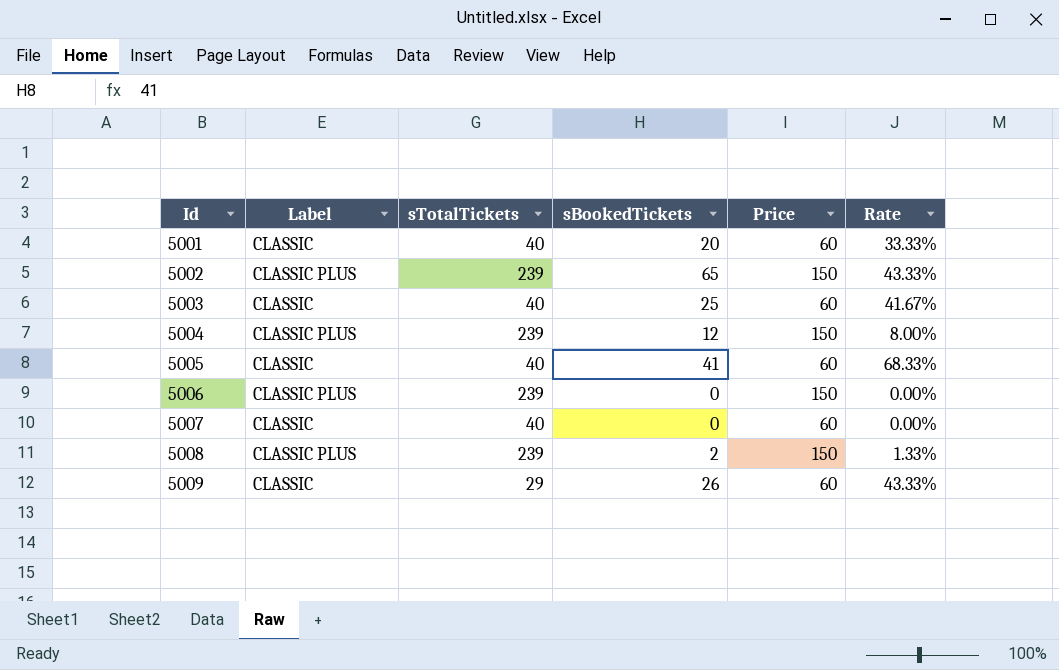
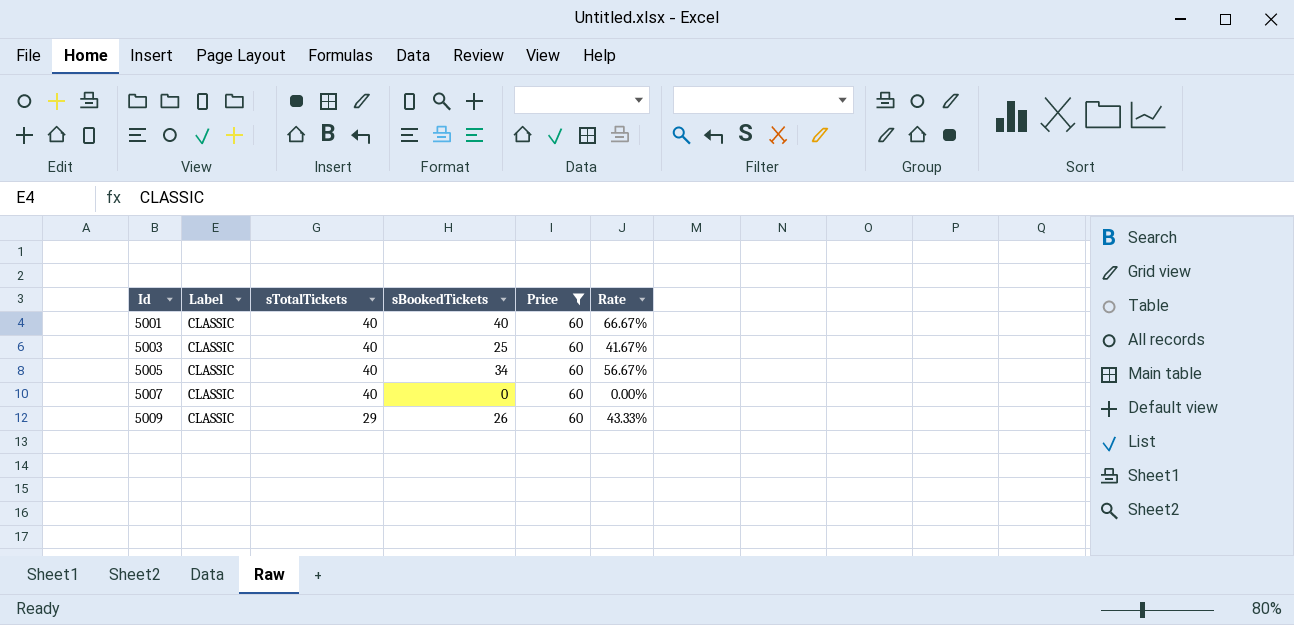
filter: none -> Price = 60
5001 | sBookedTickets: 20 -> 40
5001 | Rate: 33.33% -> 66.67%
5005 | sBookedTickets: 41 -> 34
5005 | Rate: 68.33% -> 56.67%

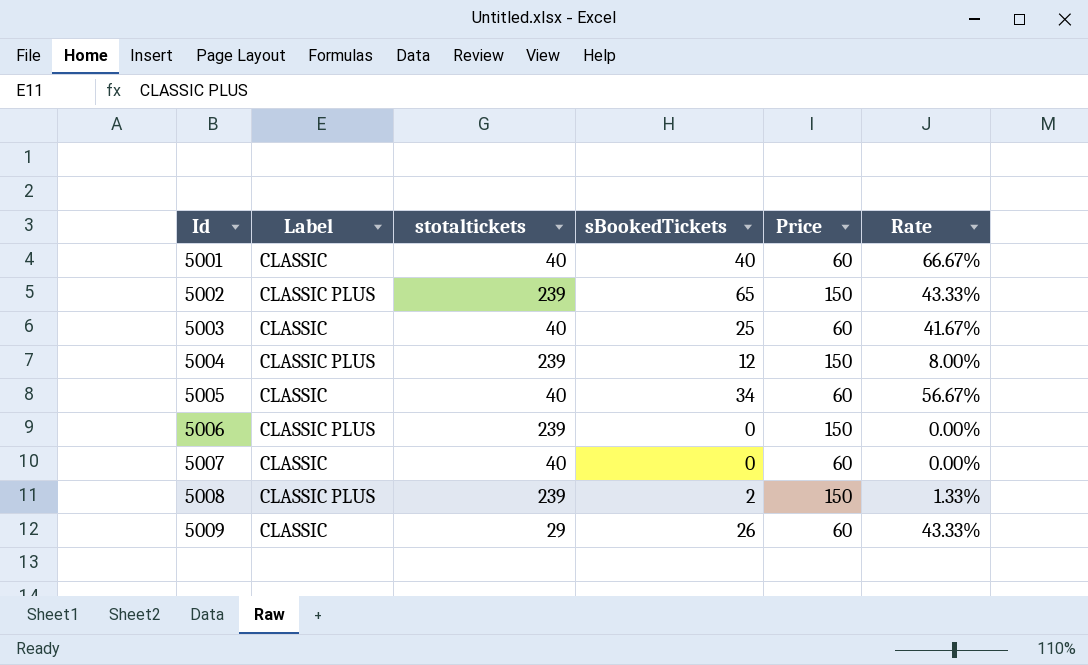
filter: Price = 60 -> none
column name: sTotalTickets -> stotaltickets

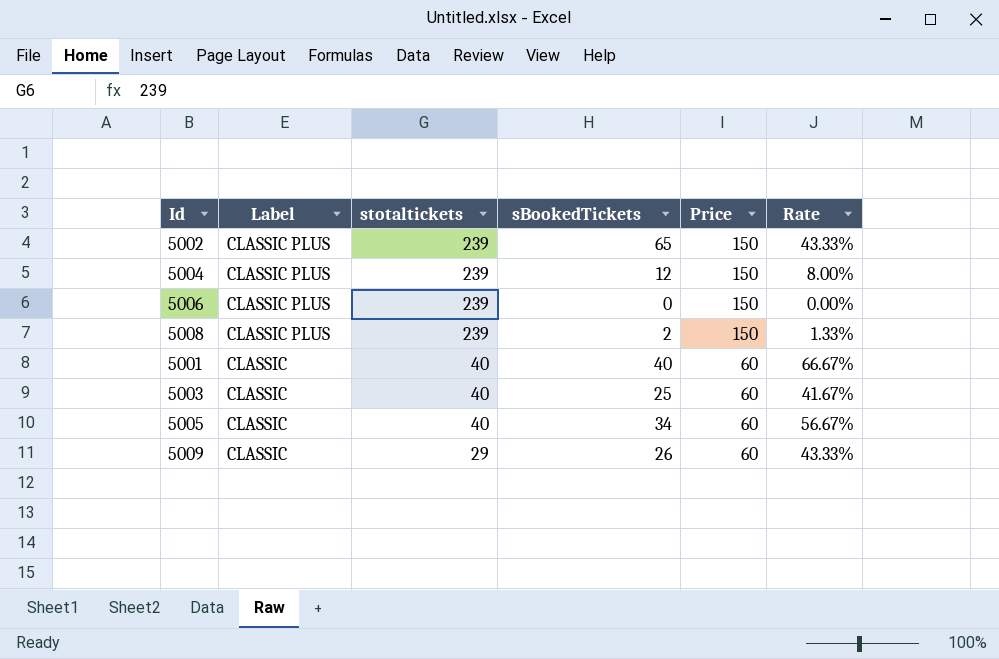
row order: Id ascending -> Label descending
row 5007: CLASSIC | 40 | 0 | 60 | 0.00% -> none

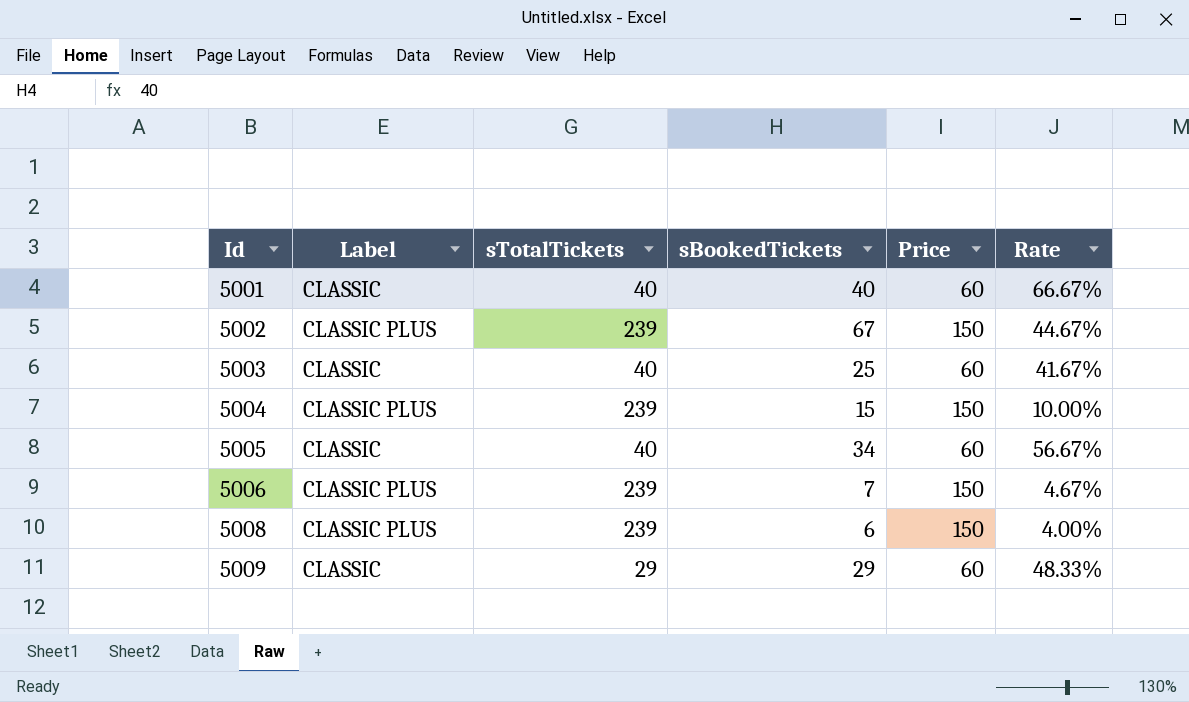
row order: Label descending -> Id ascending
column name: stotaltickets -> sTotalTickets
5002 | sBookedTickets: 65 -> 67
5002 | Rate: 43.33% -> 44.67%
5004 | sBookedTickets: 12 -> 15
5004 | Rate: 8.00% -> 10.00%
5006 | sBookedTickets: 0 -> 7
5006 | Rate: 0.00% -> 4.67%
5008 | sBookedTickets: 2 -> 6
5008 | Rate: 1.33% -> 4.00%
5009 | sBookedTickets: 26 -> 29
5009 | Rate: 43.33% -> 48.33%

